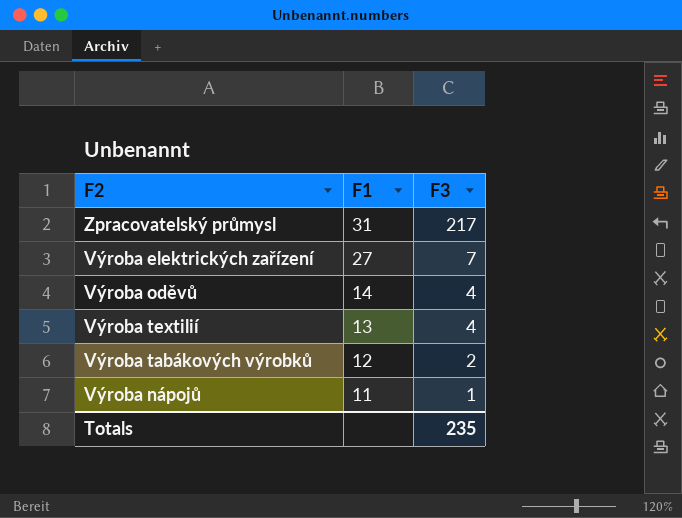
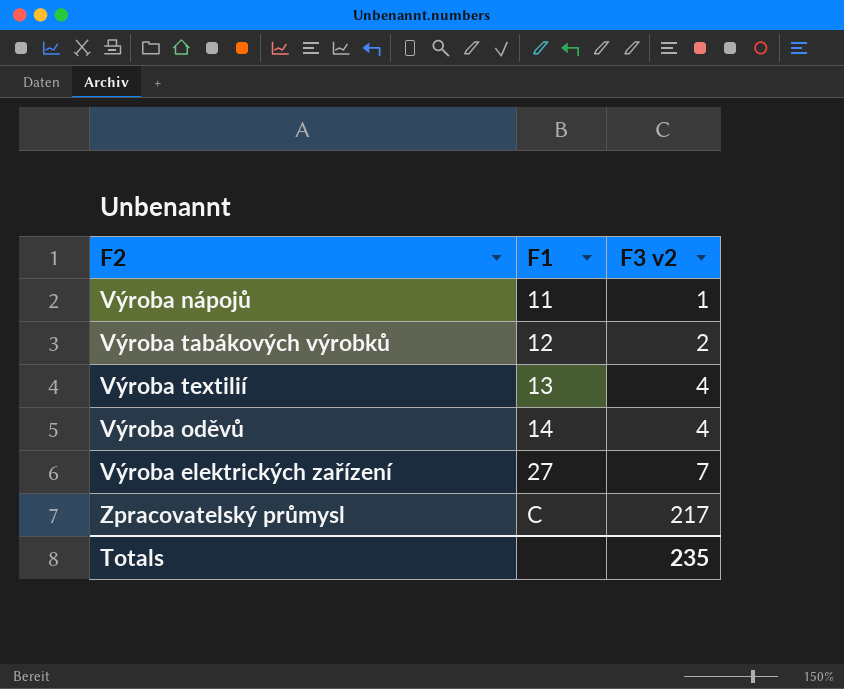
row order: F1 descending -> F1 ascending
column name: F3 -> F3 v2
Zpracovatelský průmysl | F1: 31 -> C

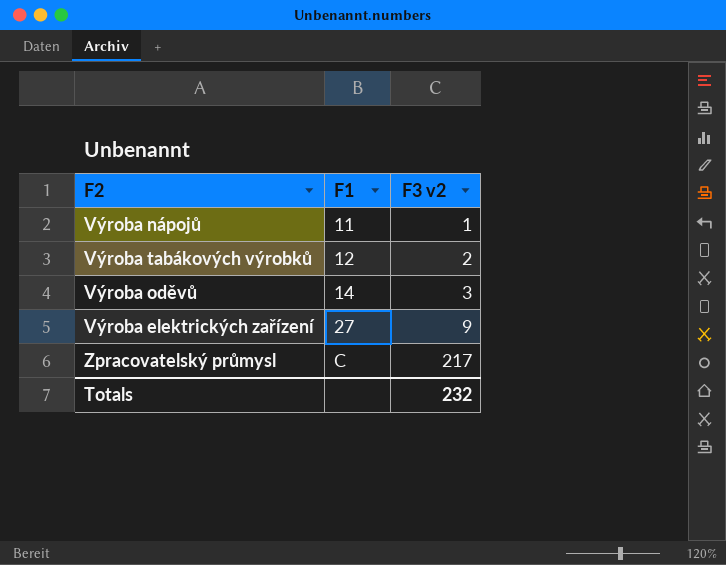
row Výroba textilií: 13 | 4 -> none
Výroba oděvů | F3 v2: 4 -> 3
Výroba elektrických zařízení | F3 v2: 7 -> 9
Totals | F3 v2: 235 -> 232

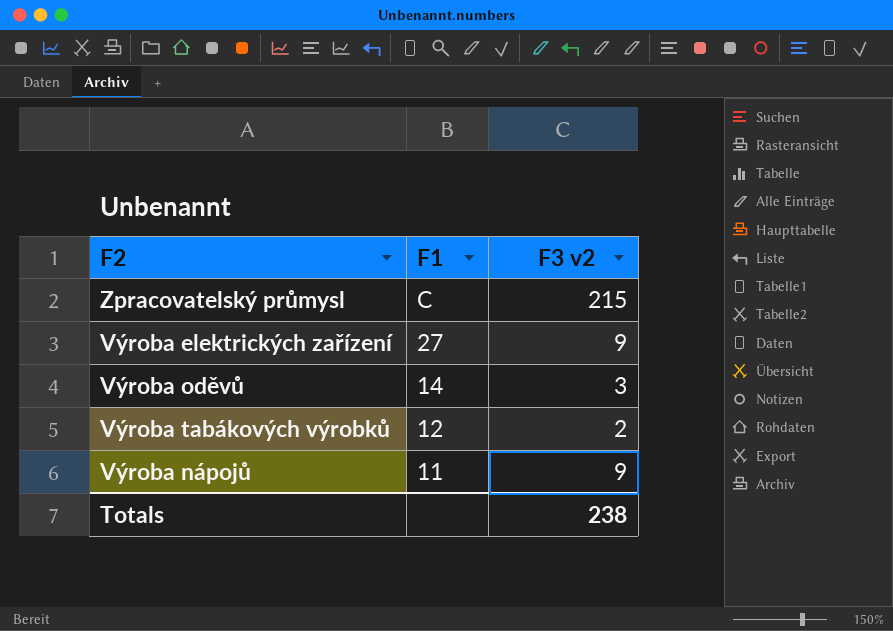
row order: F1 ascending -> F1 descending
Zpracovatelský průmysl | F3 v2: 217 -> 215
Výroba nápojů | F3 v2: 1 -> 9
Totals | F3 v2: 232 -> 238

